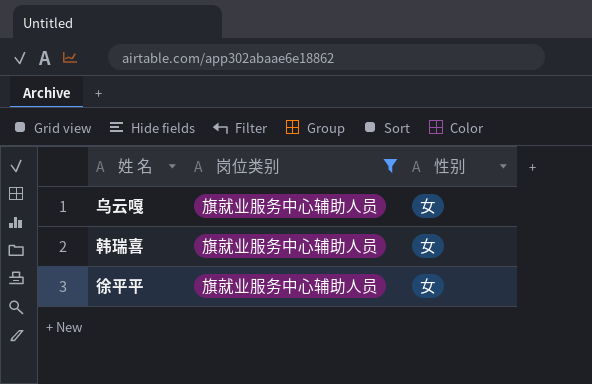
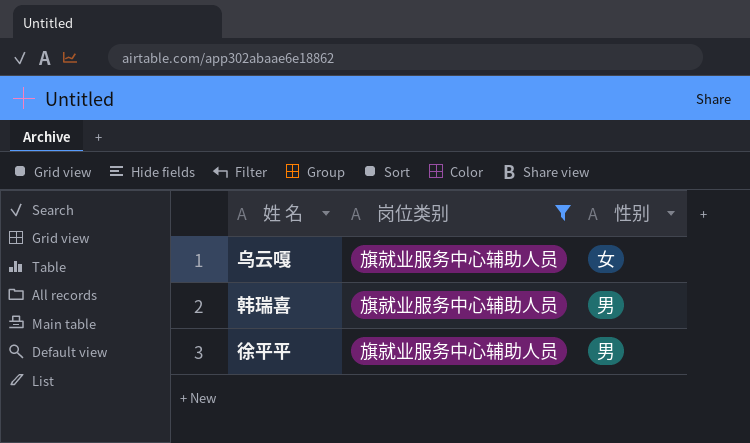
韩瑞喜 | 性别: 女 -> 男
徐平平 | 性别: 女 -> 男

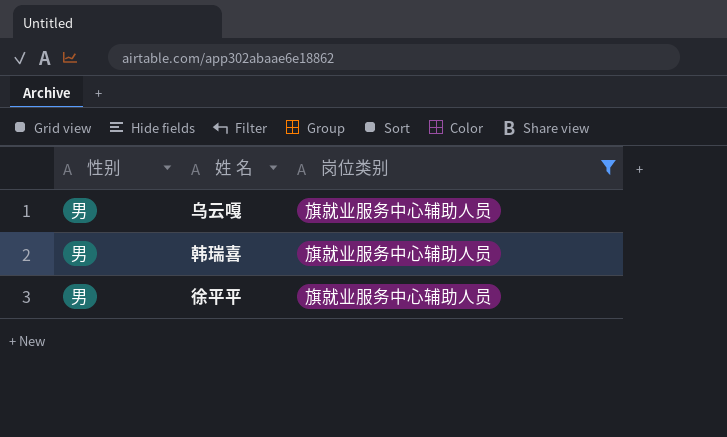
column 性别 | position: 3 -> 1
乌云嘎 | 性别: 女 -> 男

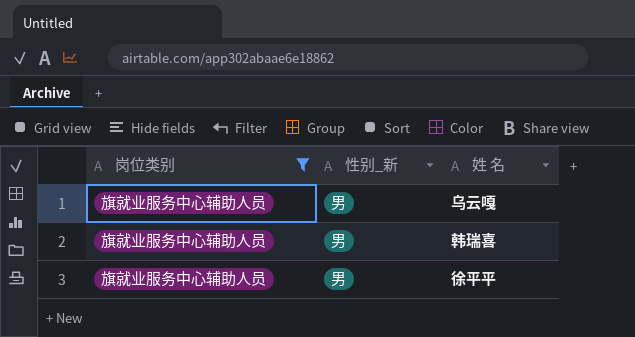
column 岗位类别 | position: 3 -> 1
column name: 性别 -> 性别_新

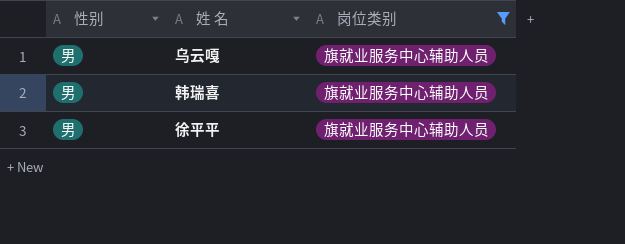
column name: 性别_新 -> 性别
column 岗位类别 | position: 1 -> 3

